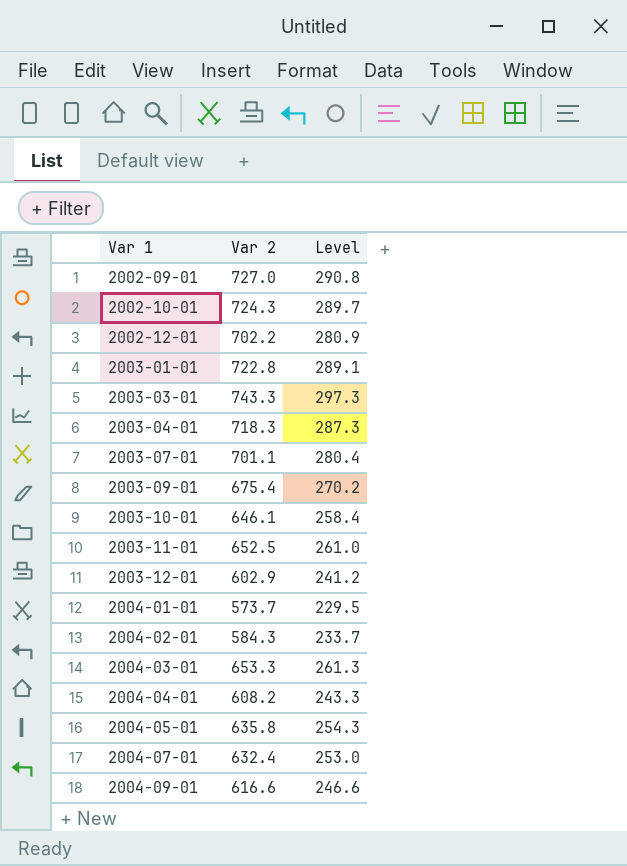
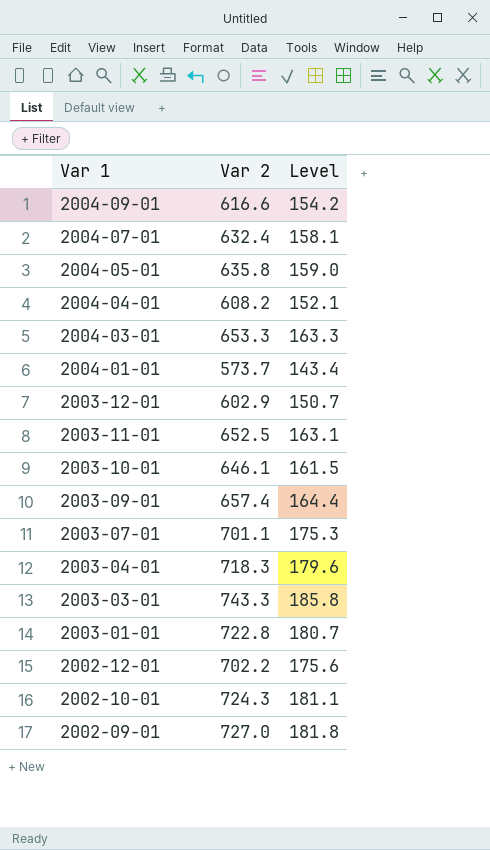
row order: Var 1 ascending -> Var 1 descending
column Level | formula: [Var 2] * 0.4 -> [Var 2] * 0.25
row 2004-02-01: 584.3 | 233.7 -> none
2003-09-01 | Var 2: 675.4 -> 657.4

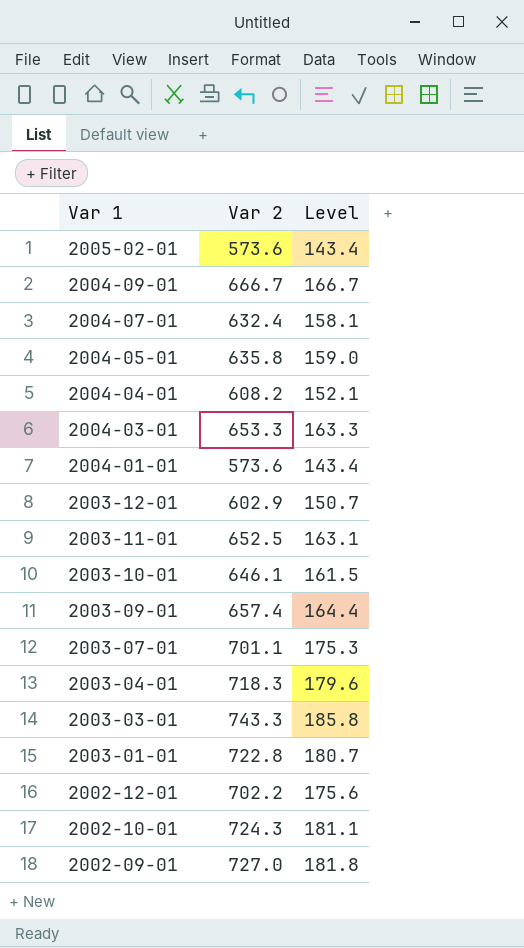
row 2005-02-01: none -> 573.6 | 143.4
2004-09-01 | Var 2: 616.6 -> 666.7
2004-09-01 | Level: 154.2 -> 166.7
2004-01-01 | Var 2: 573.7 -> 573.6

